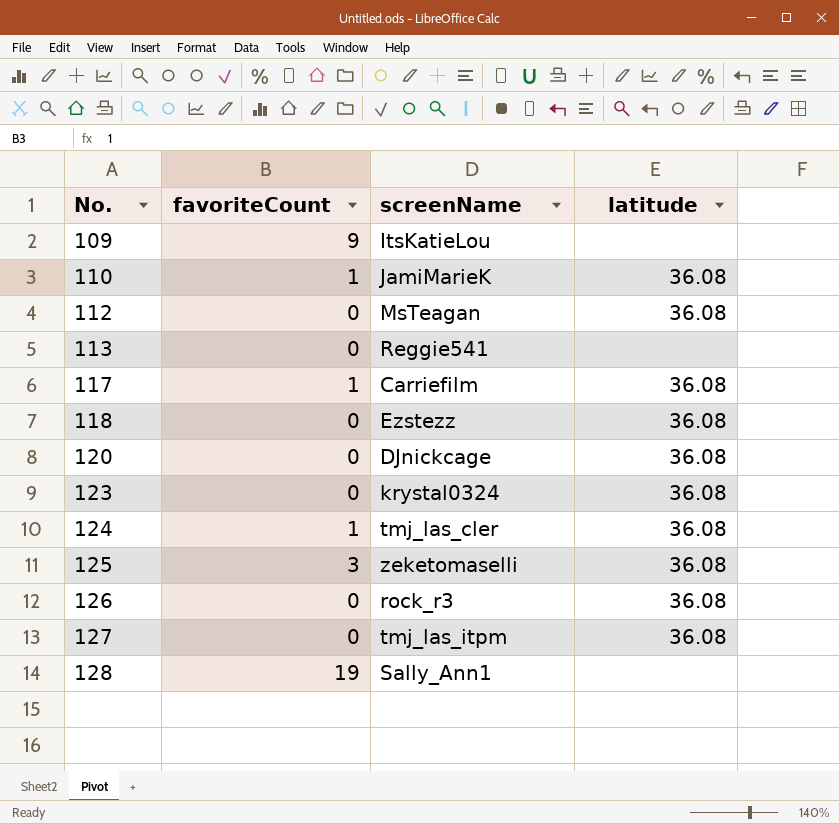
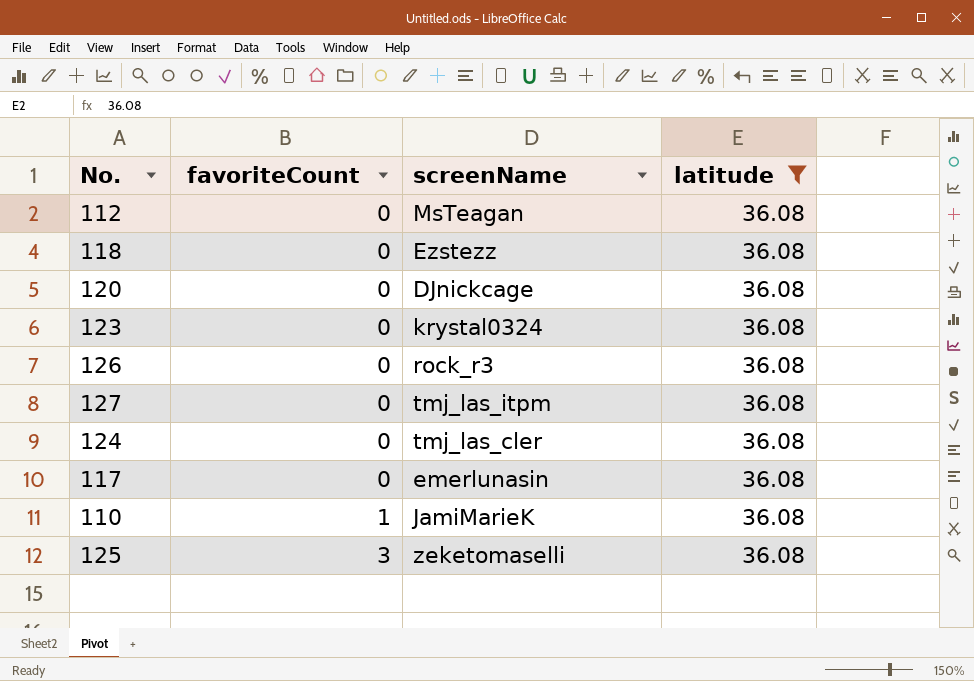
filter: none -> latitude = 36.08
row order: No. ascending -> favoriteCount ascending
124 | favoriteCount: 1 -> 0
117 | favoriteCount: 1 -> 0
117 | screenName: Carriefilm -> emerlunasin

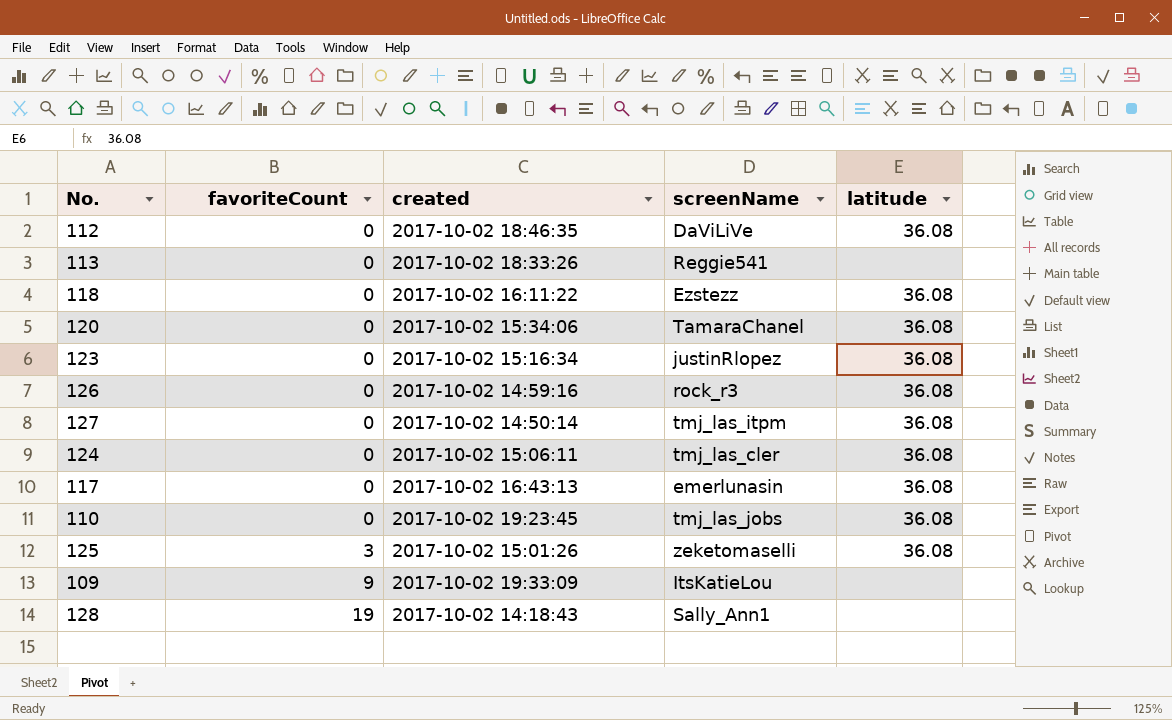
filter: latitude = 36.08 -> none
column created | position: none -> 3
112 | screenName: MsTeagan -> DaViLiVe
120 | screenName: DJnickcage -> TamaraChanel
123 | screenName: krystal0324 -> justinRlopez
110 | favoriteCount: 1 -> 0
110 | screenName: JamiMarieK -> tmj_las_jobs

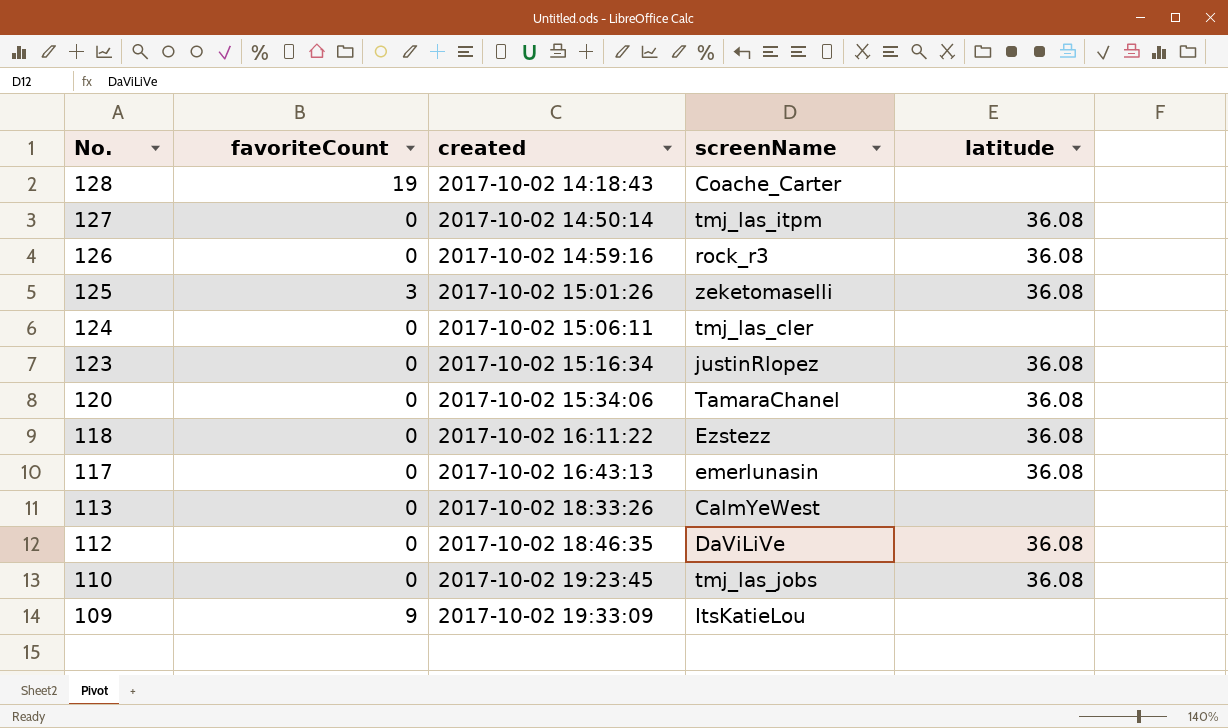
row order: favoriteCount ascending -> No. descending
128 | screenName: Sally_Ann1 -> Coache_Carter
124 | latitude: 36.08 -> none
113 | screenName: Reggie541 -> CalmYeWest

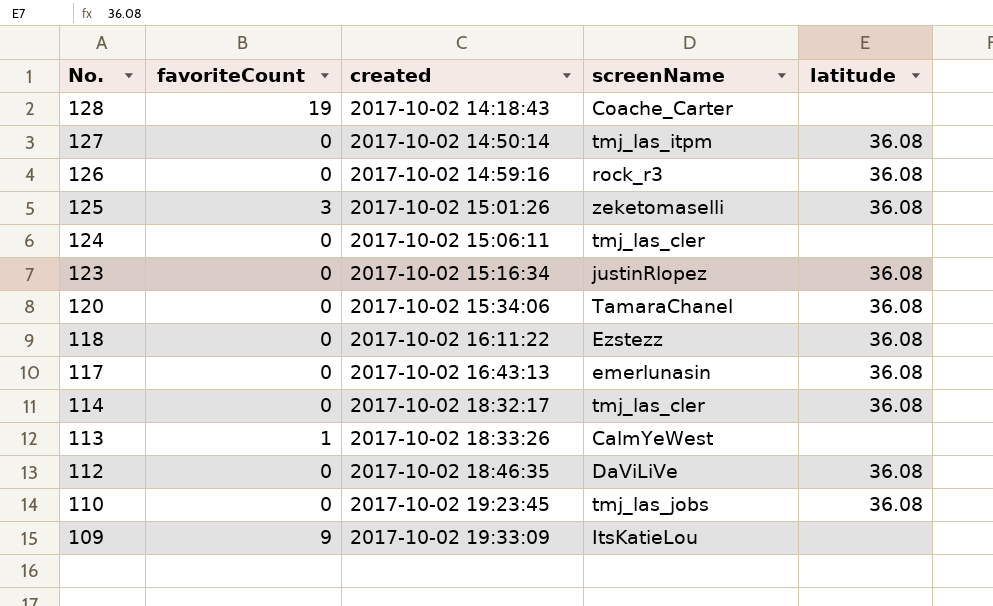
row 114: none -> 0 | 2017-10-02 18:32:17 | tmj_las_cler | 36.08
113 | favoriteCount: 0 -> 1

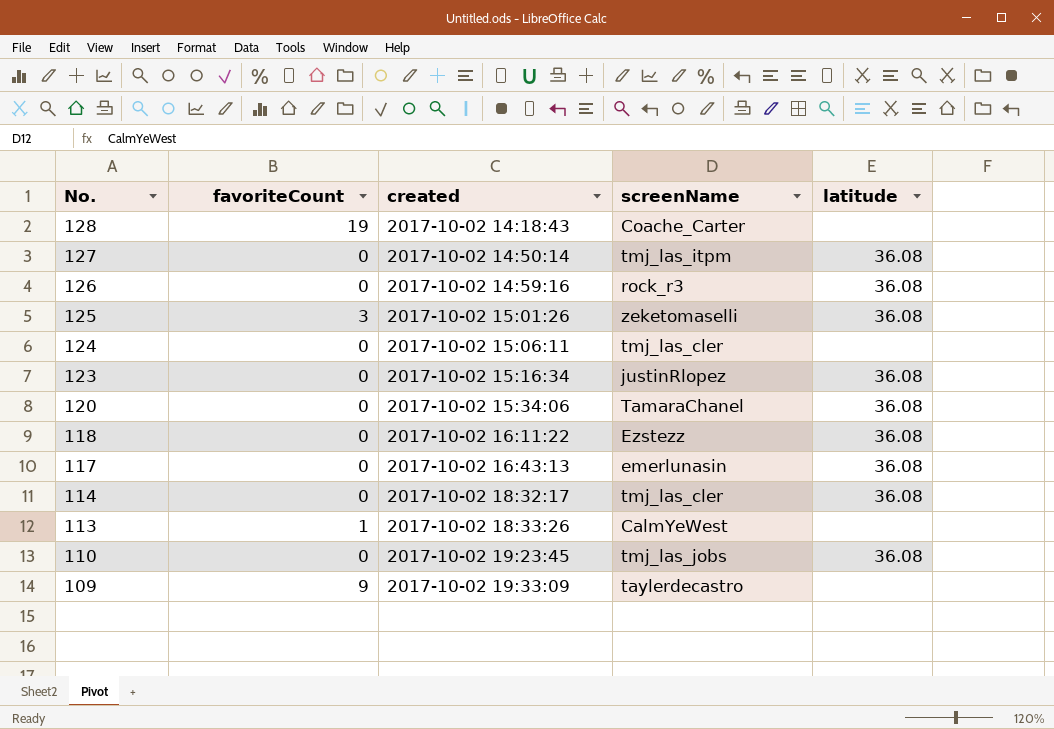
row 112: 0 | 2017-10-02 18:46:35 | DaViLiVe | 36.08 -> none
109 | screenName: ItsKatieLou -> taylerdecastro

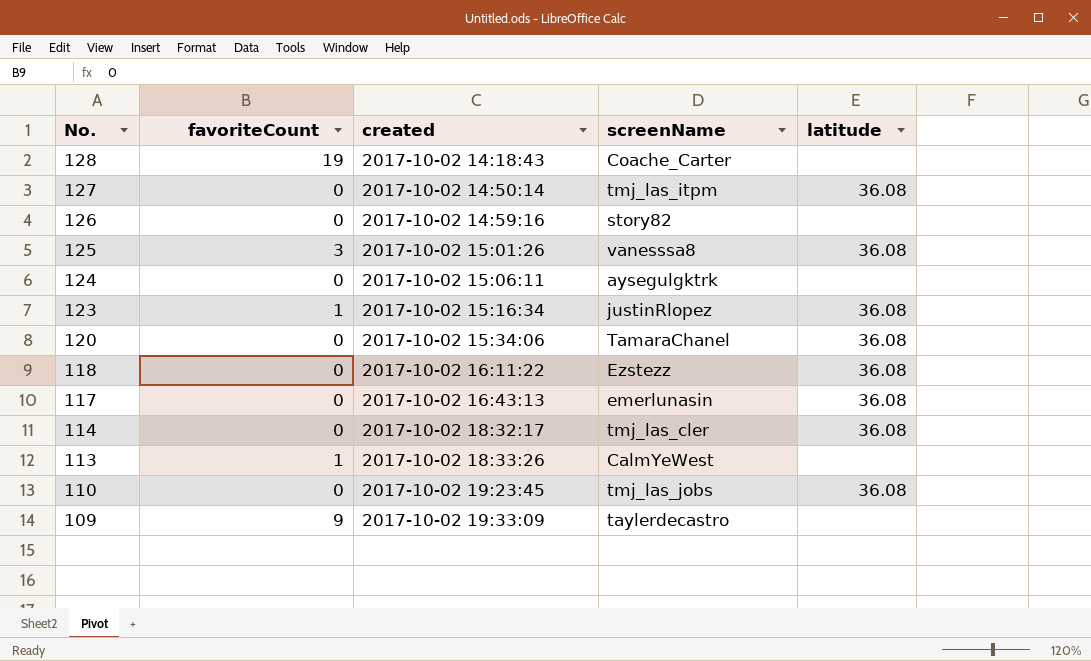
126 | screenName: rock_r3 -> story82
126 | latitude: 36.08 -> none
125 | screenName: zeketomaselli -> vanesssa8
124 | screenName: tmj_las_cler -> aysegulgktrk
123 | favoriteCount: 0 -> 1

